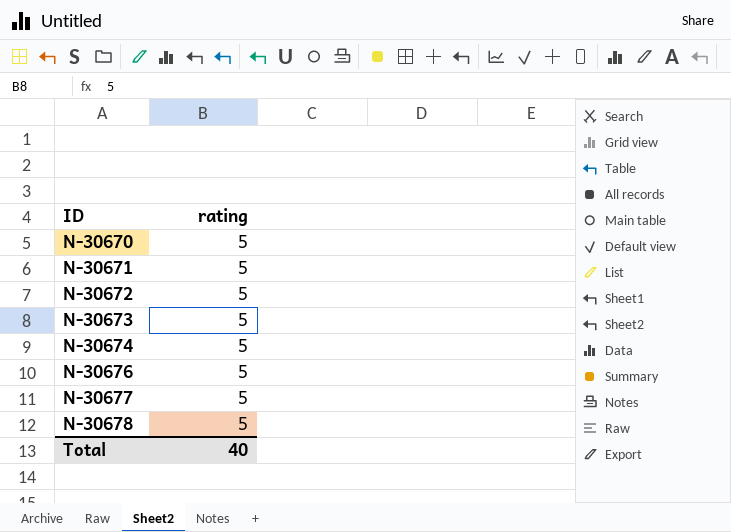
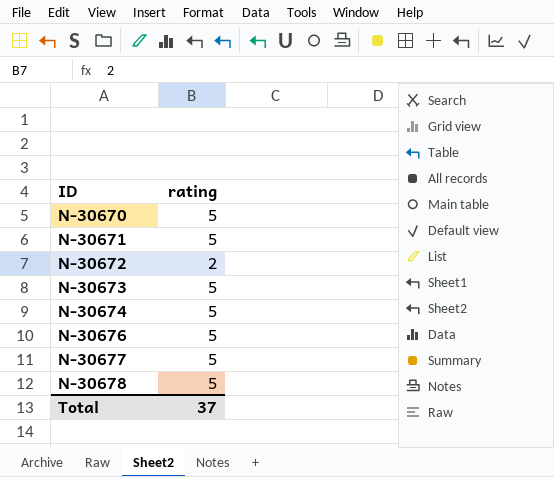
N-30672 | rating: 5 -> 2
Total | rating: 40 -> 37

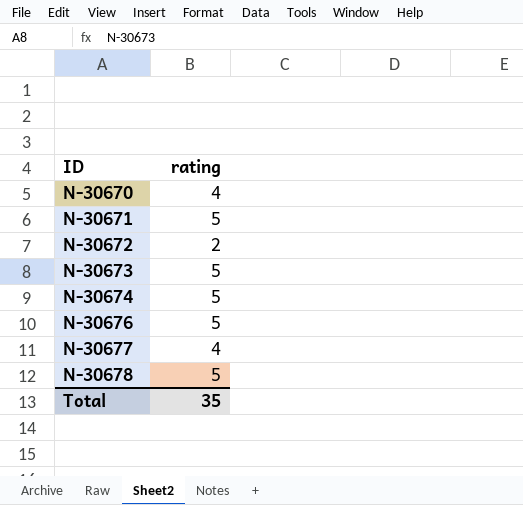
N-30670 | rating: 5 -> 4
N-30677 | rating: 5 -> 4
Total | rating: 37 -> 35

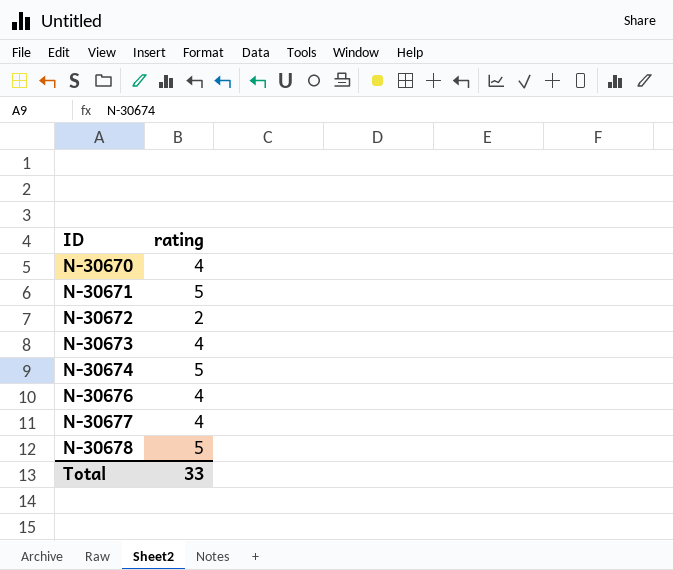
N-30673 | rating: 5 -> 4
N-30676 | rating: 5 -> 4
Total | rating: 35 -> 33

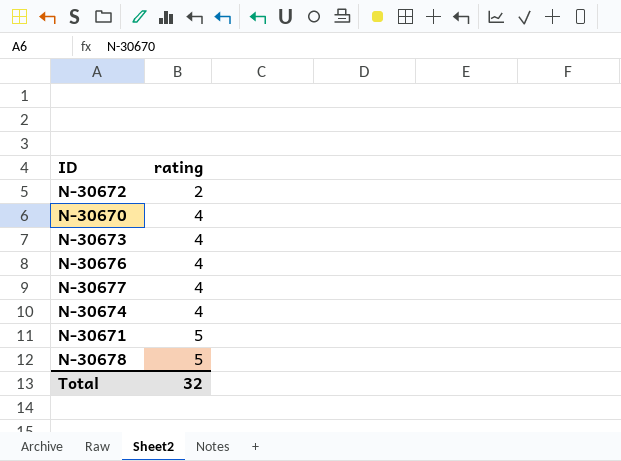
row order: ID ascending -> rating ascending
N-30674 | rating: 5 -> 4
Total | rating: 33 -> 32

